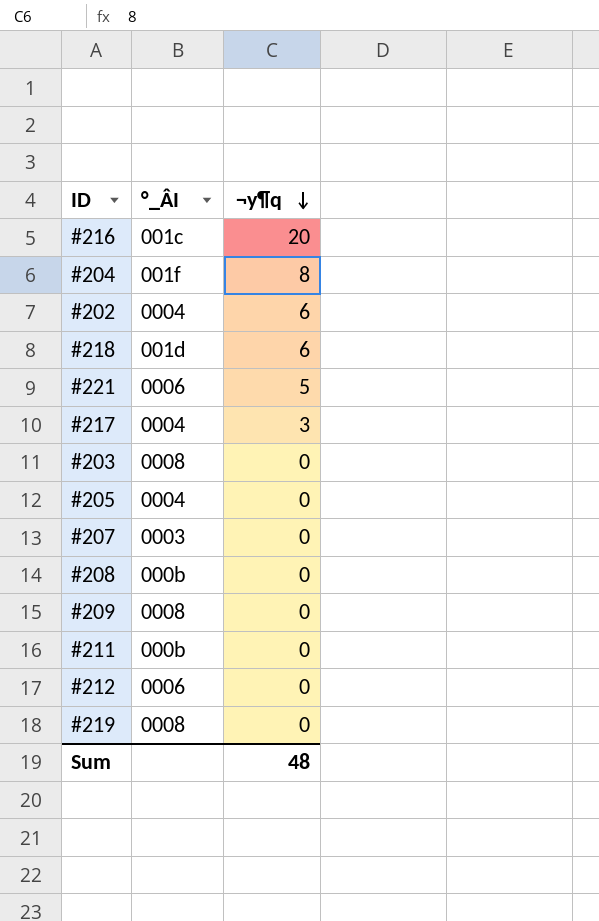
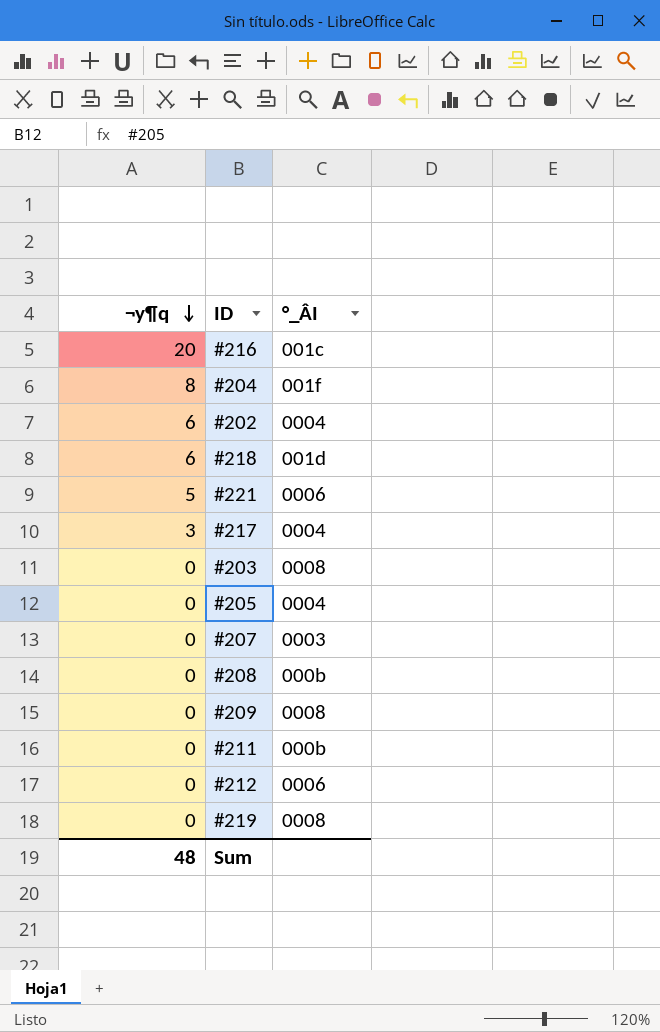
column ¬y¶q | position: 3 -> 1

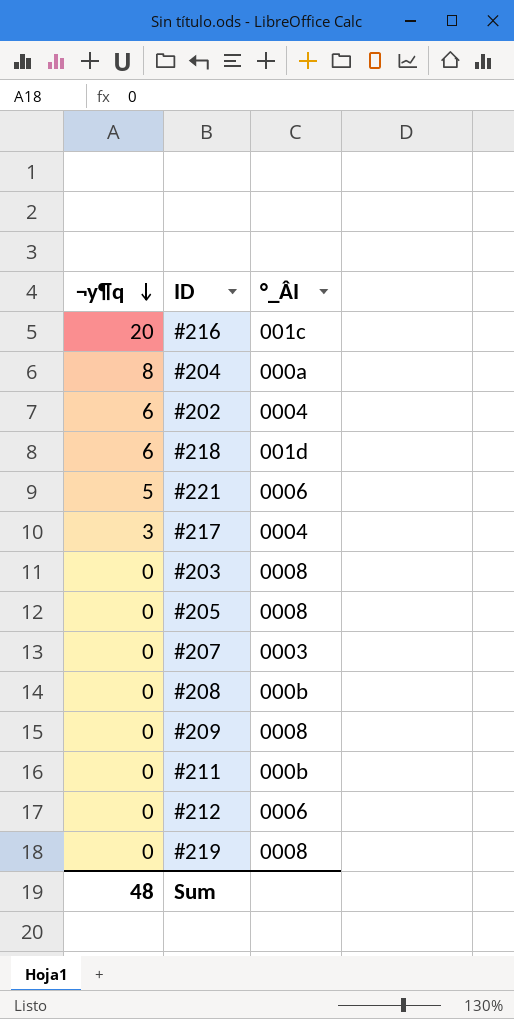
#204 | °_ÂI: 001f -> 000a
#205 | °_ÂI: 0004 -> 0008

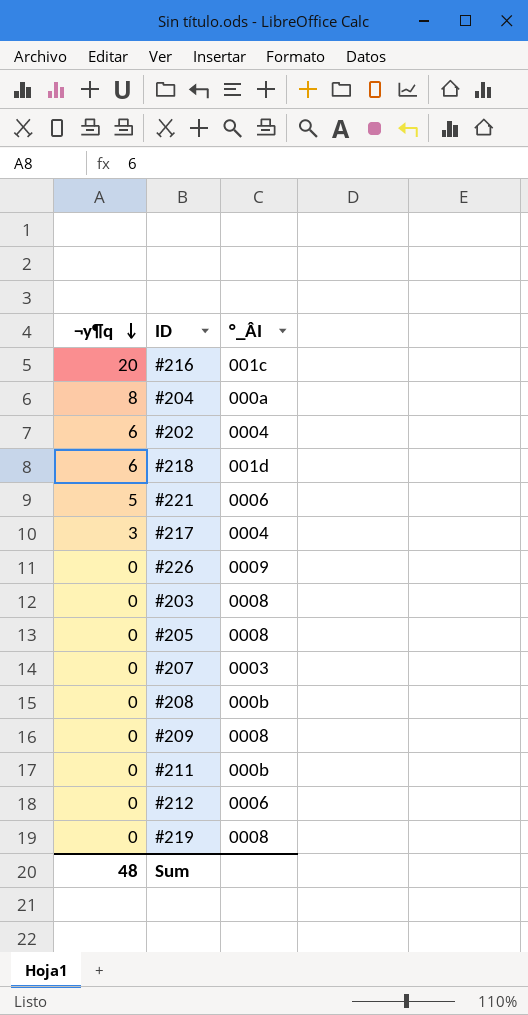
row #226: none -> 0 | 0009

